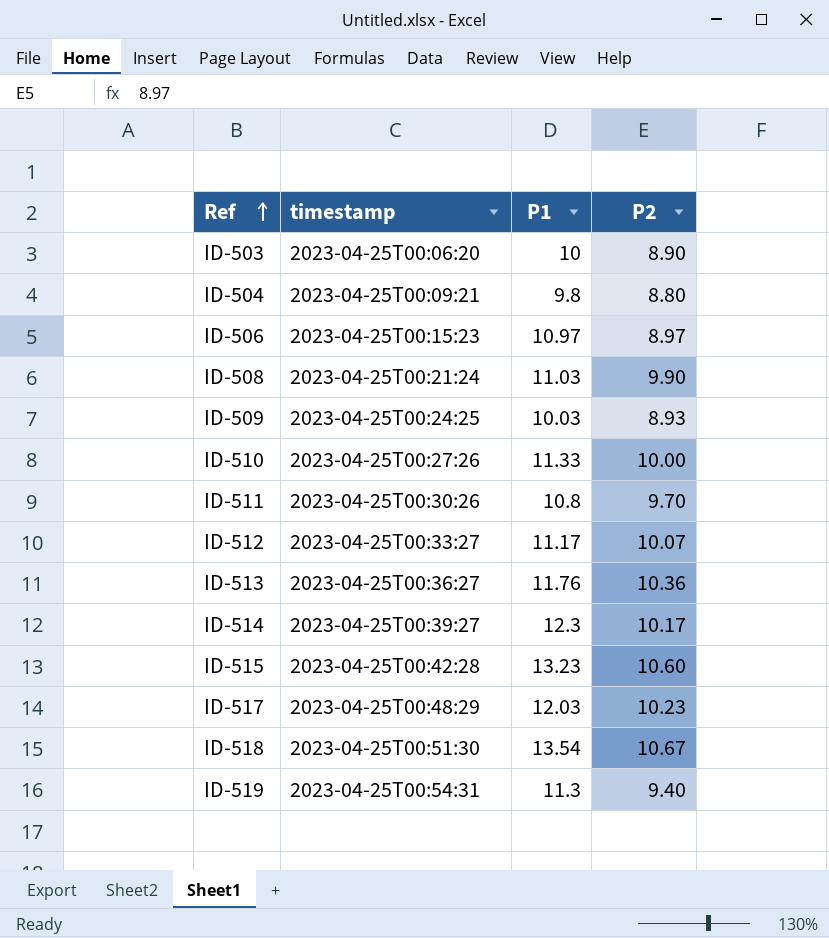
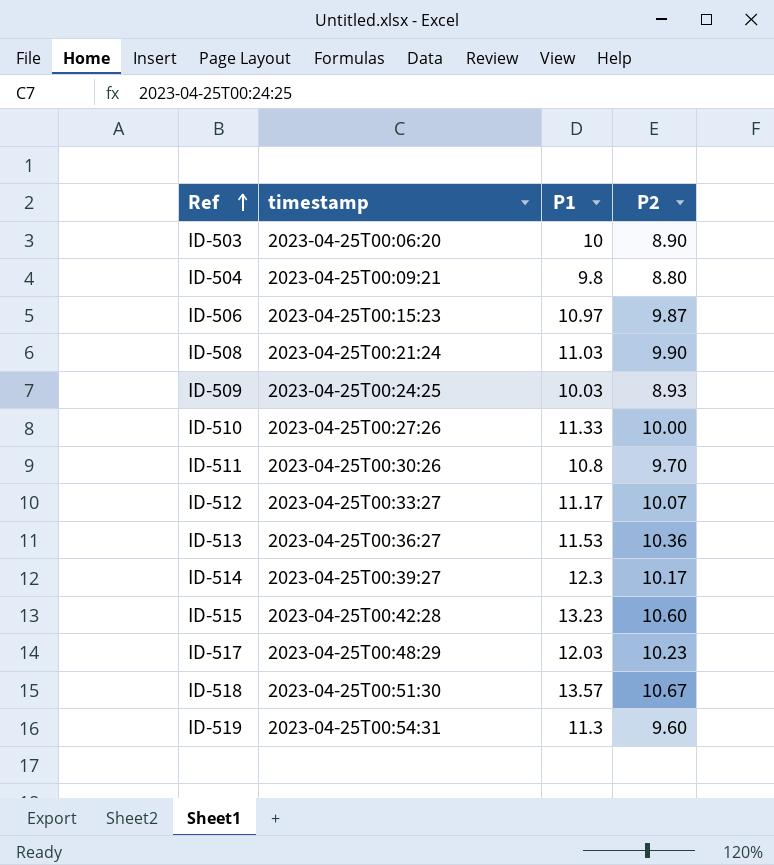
ID-506 | P2: 8.97 -> 9.87
ID-513 | P1: 11.76 -> 11.53
ID-518 | P1: 13.54 -> 13.57
ID-519 | P2: 9.40 -> 9.60

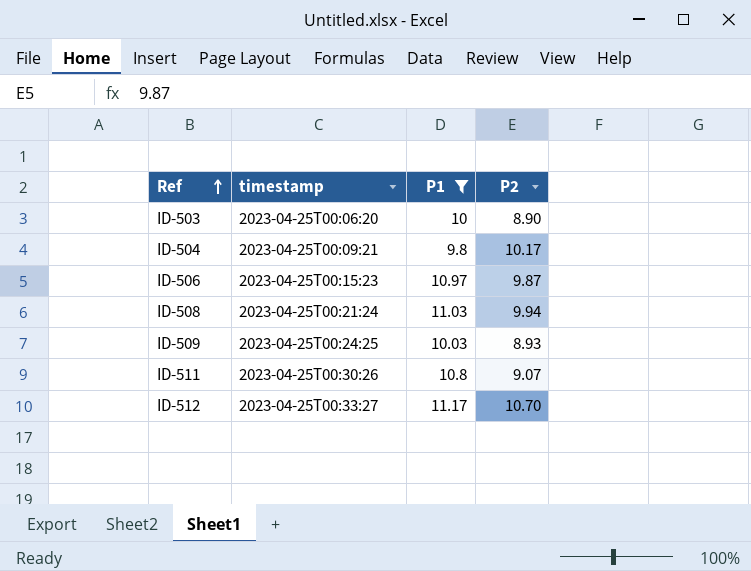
filter: none -> P1 <= 11.17
ID-504 | P2: 8.80 -> 10.17
ID-508 | P2: 9.90 -> 9.94
ID-511 | P2: 9.70 -> 9.07
ID-512 | P2: 10.07 -> 10.70

